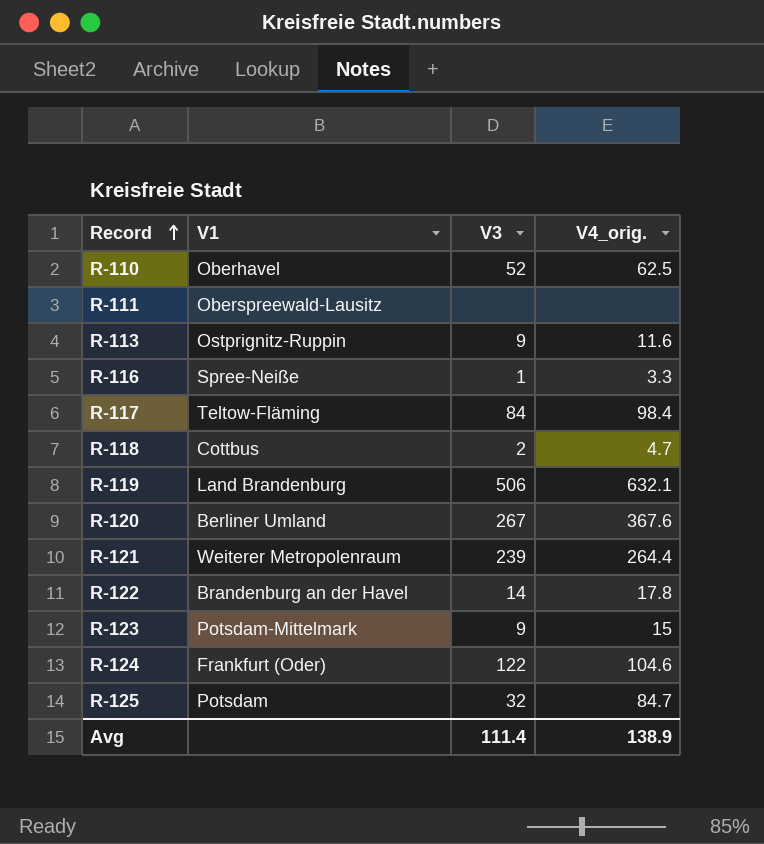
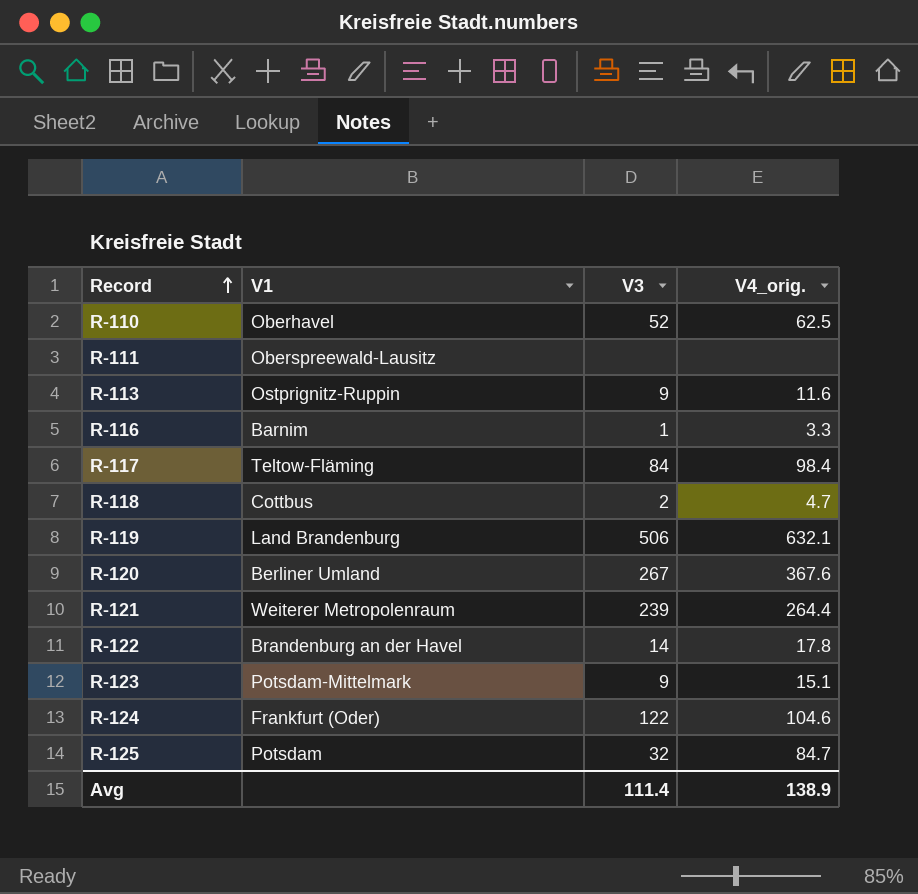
R-116 | V1: Spree-Neiße -> Barnim
R-123 | V4_orig.: 15 -> 15.1

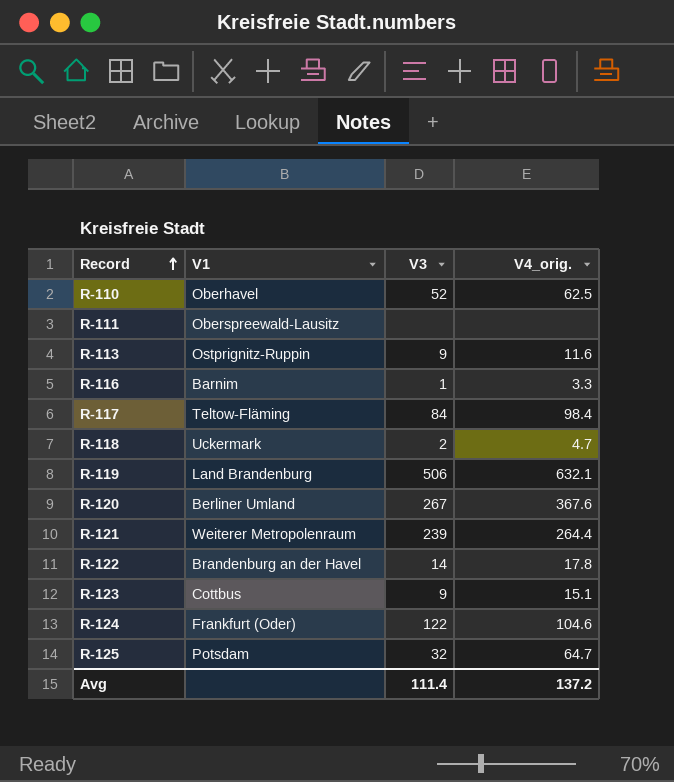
R-118 | V1: Cottbus -> Uckermark
R-123 | V1: Potsdam-Mittelmark -> Cottbus
R-125 | V4_orig.: 84.7 -> 64.7
Avg | V4_orig.: 138.9 -> 137.2

